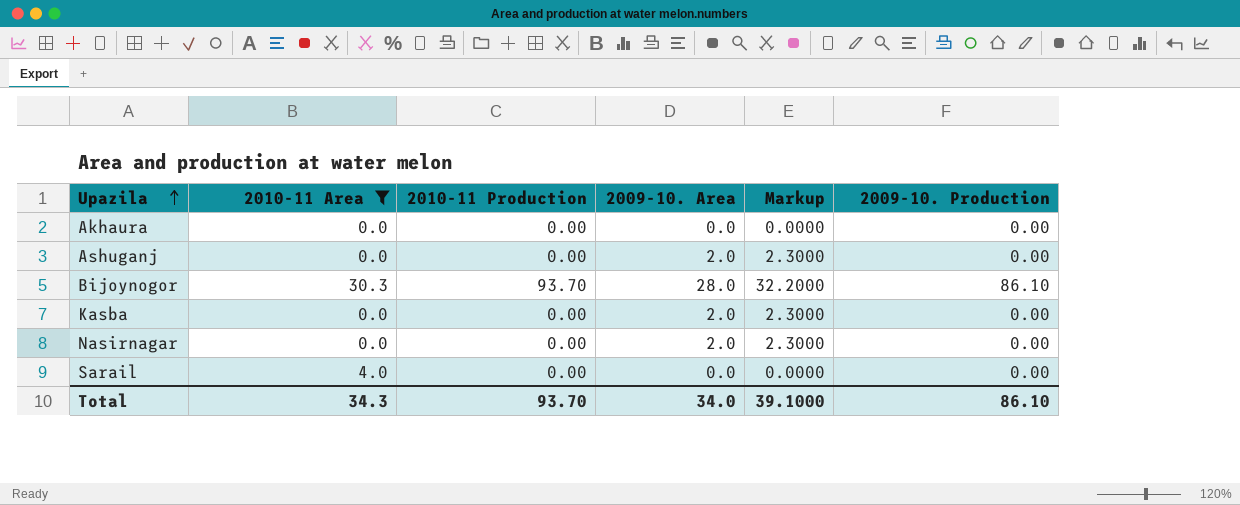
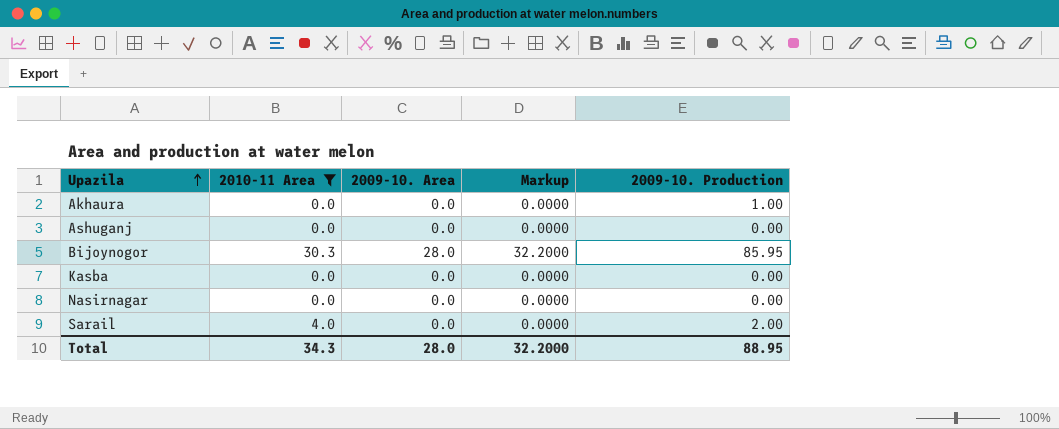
column 2010-11 Production | position: 3 -> none
Akhaura | 2009-10. Production: 0.00 -> 1.00
Ashuganj | 2009-10. Area: 2.0 -> 0.0
Ashuganj | Markup: 2.3000 -> 0.0000
Bijoynogor | 2009-10. Production: 86.10 -> 85.95
Kasba | 2009-10. Area: 2.0 -> 0.0
Kasba | Markup: 2.3000 -> 0.0000
Nasirnagar | 2009-10. Area: 2.0 -> 0.0
Nasirnagar | Markup: 2.3000 -> 0.0000
Sarail | 2009-10. Production: 0.00 -> 2.00
Total | 2009-10. Area: 34.0 -> 28.0
Total | Markup: 39.1000 -> 32.2000
Total | 2009-10. Production: 86.10 -> 88.95

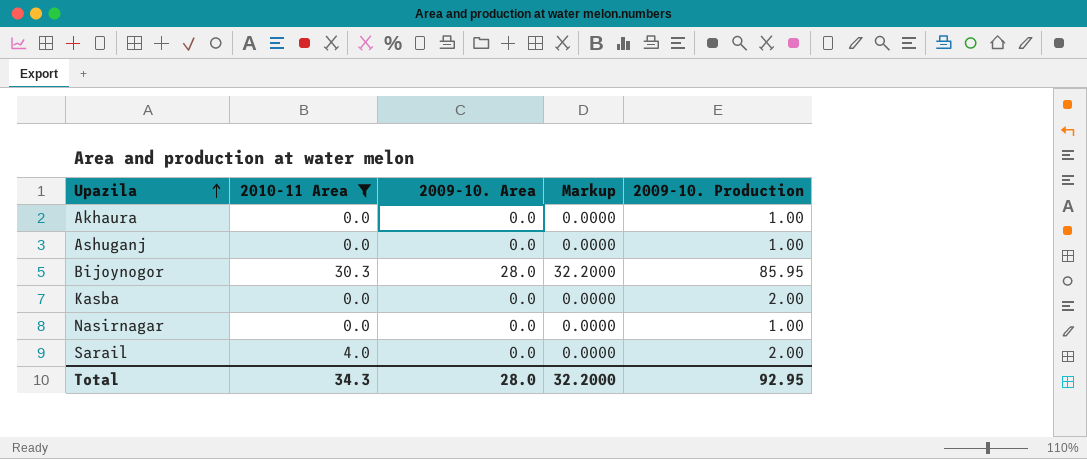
Ashuganj | 2009-10. Production: 0.00 -> 1.00
Kasba | 2009-10. Production: 0.00 -> 2.00
Nasirnagar | 2009-10. Production: 0.00 -> 1.00
Total | 2009-10. Production: 88.95 -> 92.95

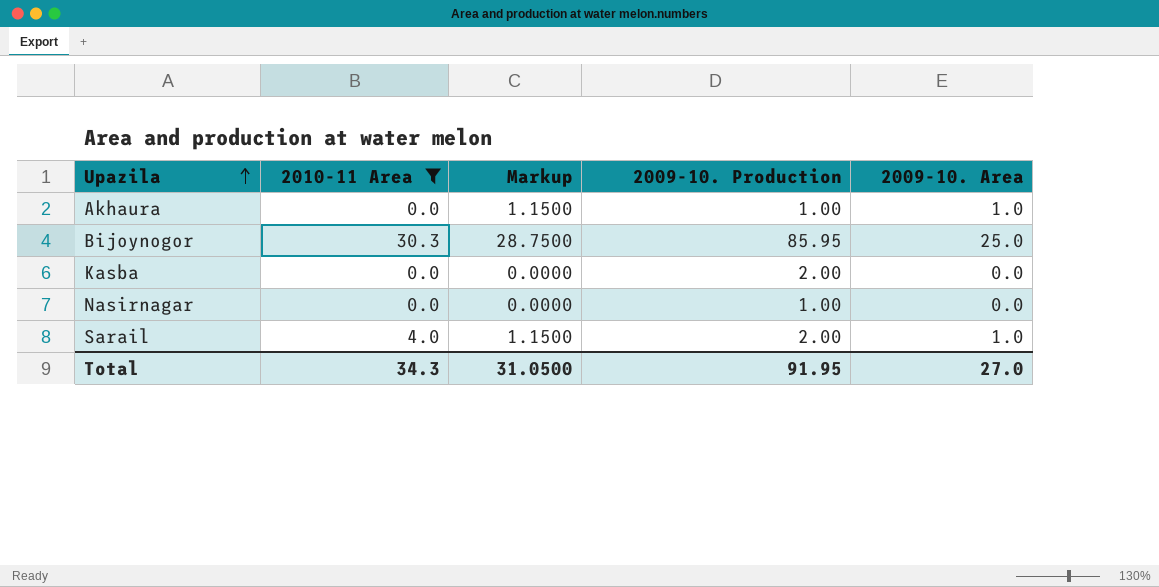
column 2009-10. Area | position: 3 -> 5
row Ashuganj: 0.0 | 0.0 | 0.0000 | 1.00 -> none
Akhaura | Markup: 0.0000 -> 1.1500
Akhaura | 2009-10. Area: 0.0 -> 1.0
Bijoynogor | Markup: 32.2000 -> 28.7500
Bijoynogor | 2009-10. Area: 28.0 -> 25.0
Sarail | Markup: 0.0000 -> 1.1500
Sarail | 2009-10. Area: 0.0 -> 1.0
Total | Markup: 32.2000 -> 31.0500
Total | 2009-10. Production: 92.95 -> 91.95
Total | 2009-10. Area: 28.0 -> 27.0

